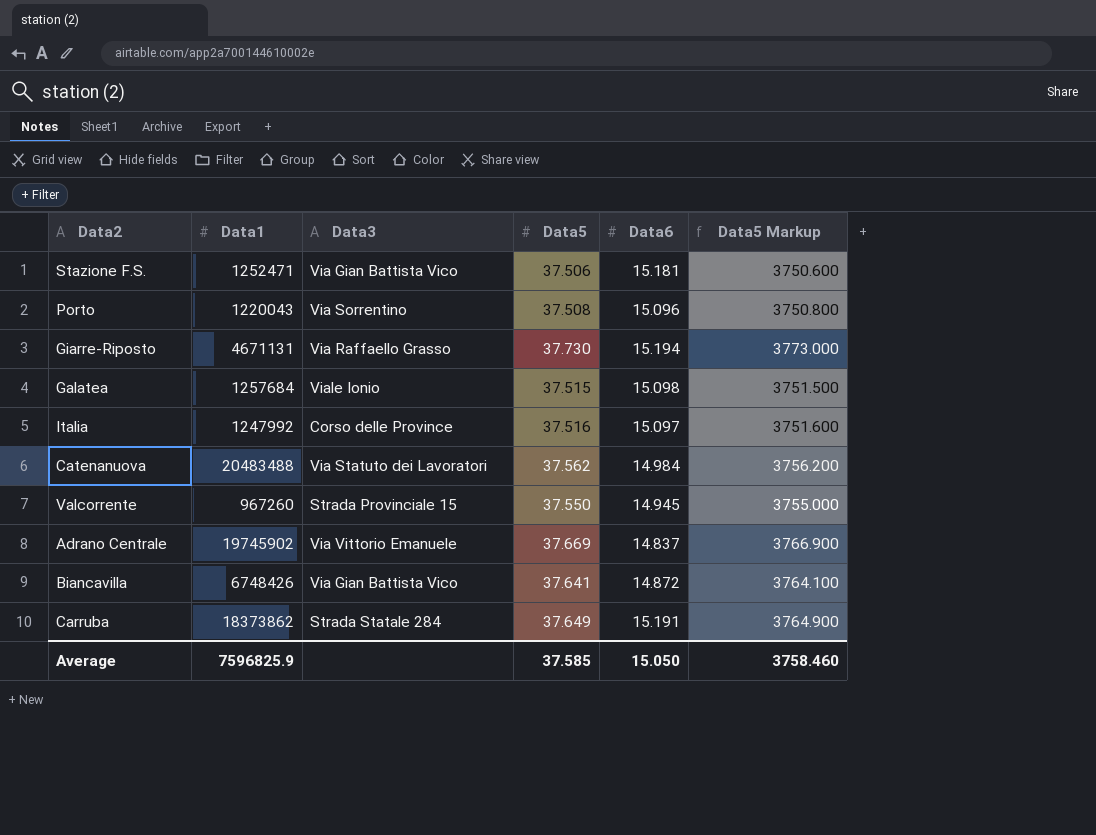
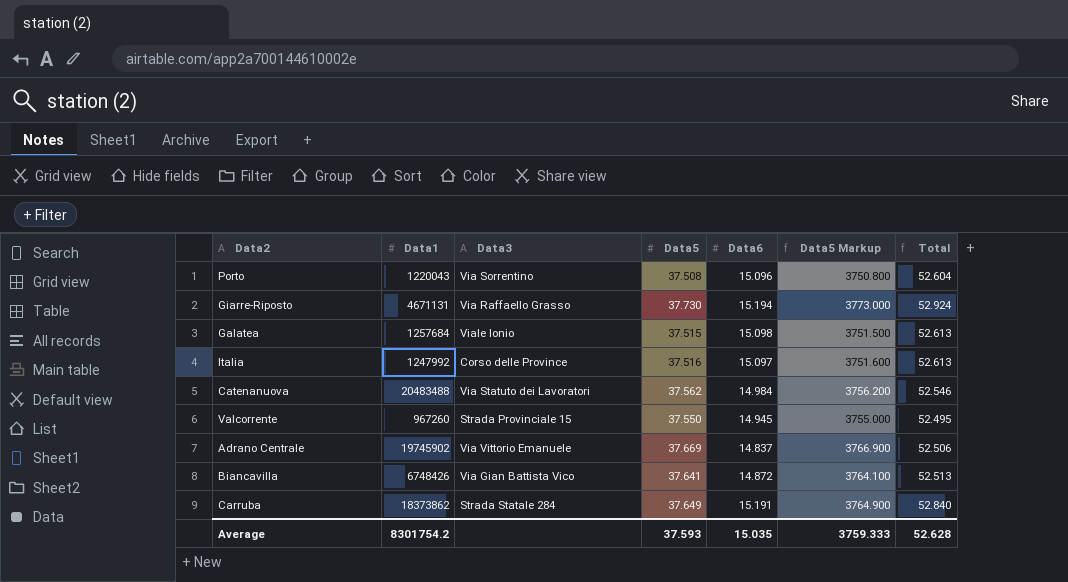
column Total | formula: none -> [Data5] + [Data6]
row Stazione F.S.: 1252471 | Via Gian Battista Vico | 37.506 | 15.181 | 3750.600 -> none
Average | Data1: 7596825.9 -> 8301754.2
Average | Data5: 37.585 -> 37.593
Average | Data6: 15.050 -> 15.035
Average | Data5 Markup: 3758.460 -> 3759.333

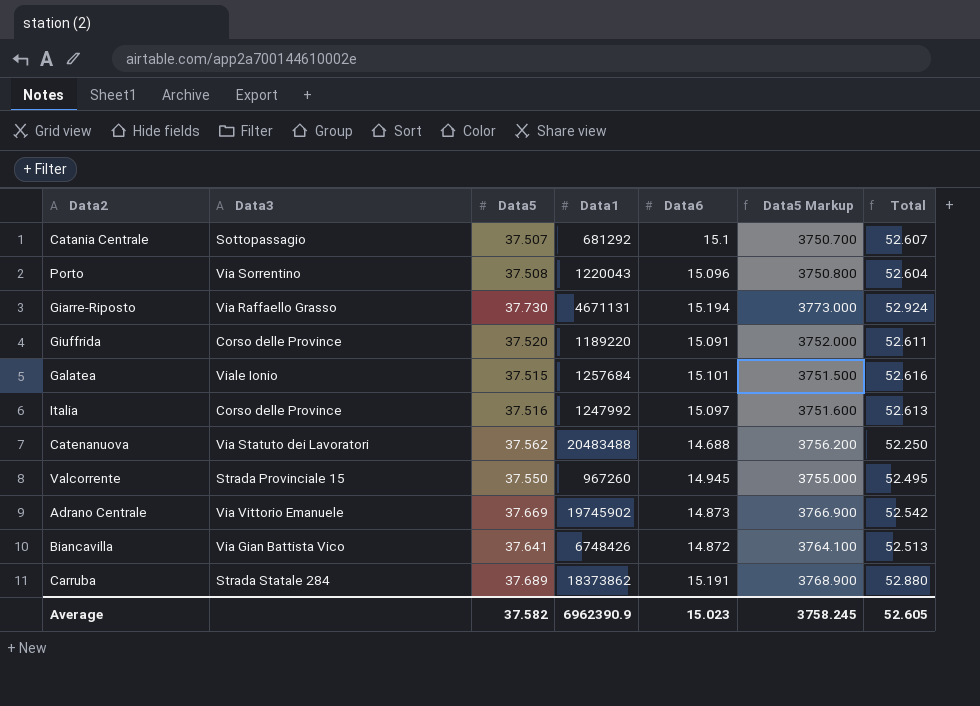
column Data1 | position: 2 -> 4
row Catania Centrale: none -> Sottopassagio | 37.507 | 681292 | 15.1 | 3750.700 | 52.607
row Giuffrida: none -> Corso delle Province | 37.520 | 1189220 | 15.091 | 3752.000 | 52.611
Galatea | Data6: 15.098 -> 15.101
Galatea | Total: 52.613 -> 52.616
Catenanuova | Data6: 14.984 -> 14.688
Catenanuova | Total: 52.546 -> 52.250
Adrano Centrale | Data6: 14.837 -> 14.873
Adrano Centrale | Total: 52.506 -> 52.542
Carruba | Data5: 37.649 -> 37.689
Carruba | Data5 Markup: 3764.900 -> 3768.900
Carruba | Total: 52.840 -> 52.880
Average | Data5: 37.593 -> 37.582
Average | Data1: 8301754.2 -> 6962390.9
Average | Data6: 15.035 -> 15.023
Average | Data5 Markup: 3759.333 -> 3758.245
Average | Total: 52.628 -> 52.605

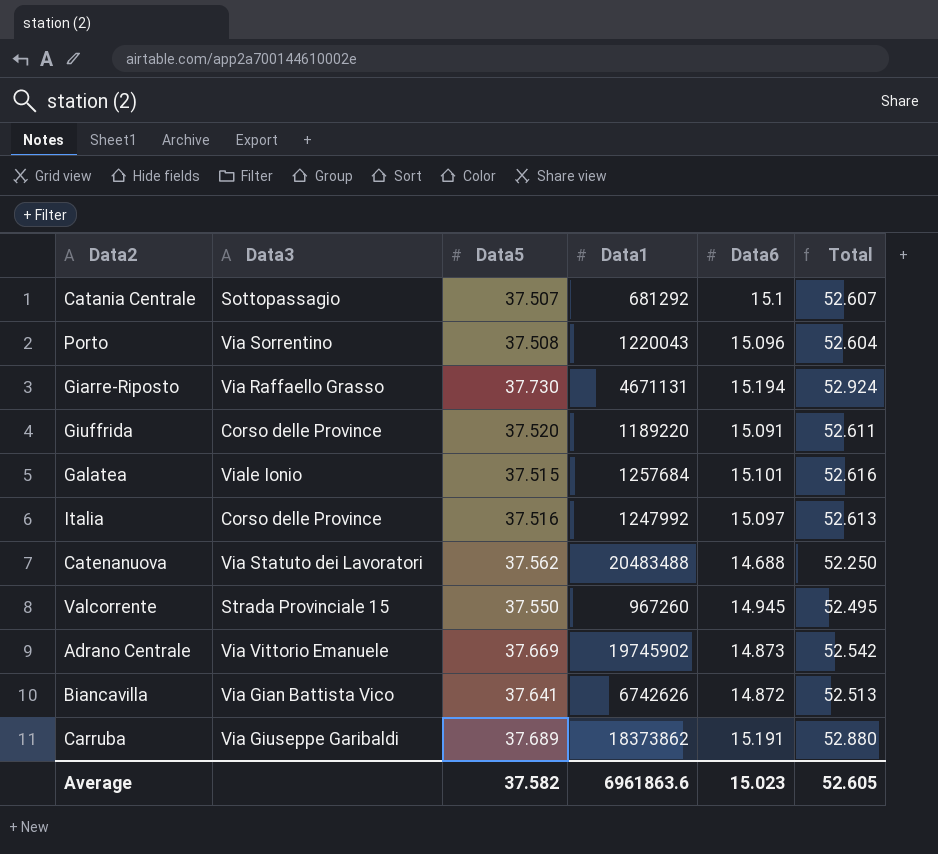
column Data5 Markup | formula: [Data5] * 100 -> none
Biancavilla | Data1: 6748426 -> 6742626
Carruba | Data3: Strada Statale 284 -> Via Giuseppe Garibaldi
Average | Data1: 6962390.9 -> 6961863.6

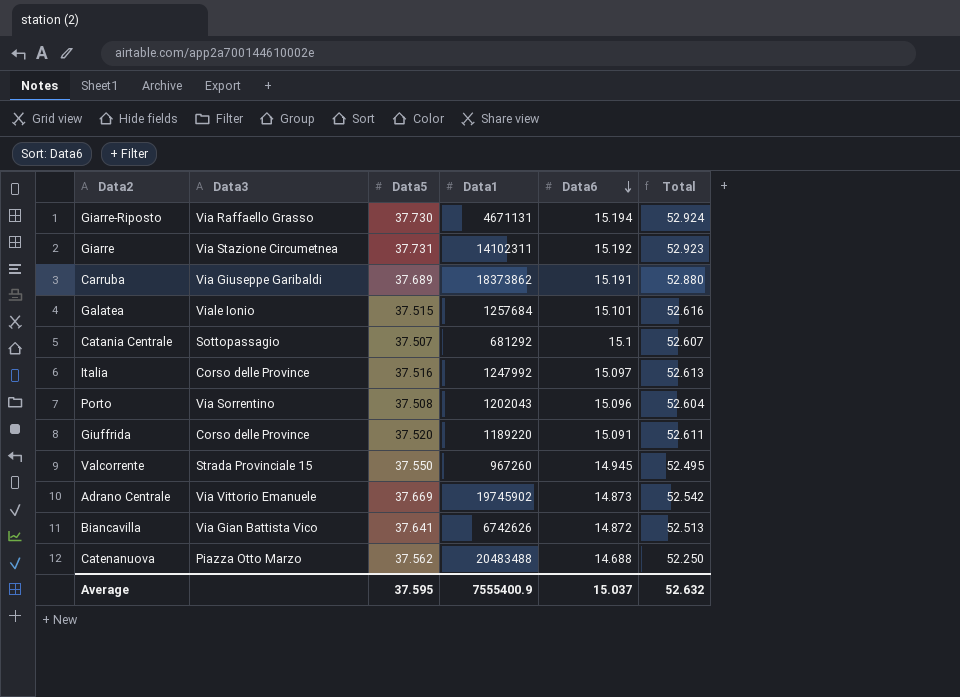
row order: none -> Data6 descending
row Giarre: none -> Via Stazione Circumetnea | 37.731 | 14102311 | 15.192 | 52.923
Porto | Data1: 1220043 -> 1202043
Catenanuova | Data3: Via Statuto dei Lavoratori -> Piazza Otto Marzo
Average | Data5: 37.582 -> 37.595
Average | Data1: 6961863.6 -> 7555400.9
Average | Data6: 15.023 -> 15.037
Average | Total: 52.605 -> 52.632

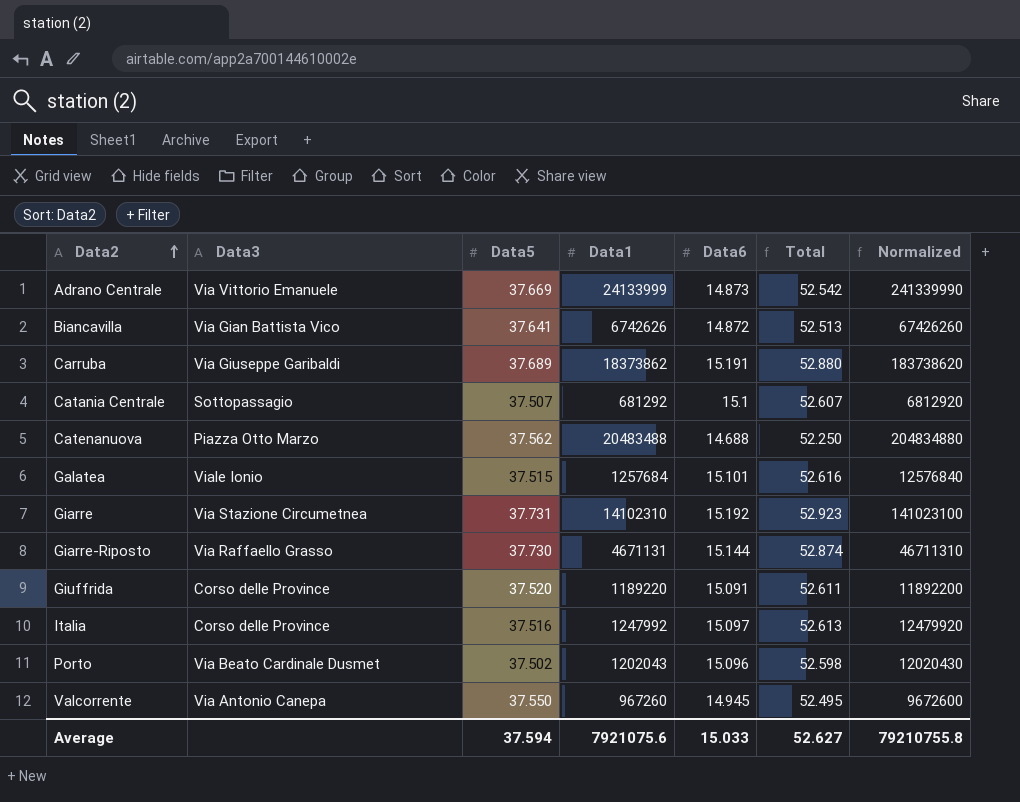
row order: Data6 descending -> Data2 ascending
column Normalized | formula: none -> [Data1] * 10
Adrano Centrale | Data1: 19745902 -> 24133999
Giarre | Data1: 14102311 -> 14102310
Giarre-Riposto | Data6: 15.194 -> 15.144
Giarre-Riposto | Total: 52.924 -> 52.874
Porto | Data3: Via Sorrentino -> Via Beato Cardinale Dusmet
Porto | Data5: 37.508 -> 37.502
Porto | Total: 52.604 -> 52.598
Valcorrente | Data3: Strada Provinciale 15 -> Via Antonio Canepa
Average | Data5: 37.595 -> 37.594
Average | Data1: 7555400.9 -> 7921075.6
Average | Data6: 15.037 -> 15.033
Average | Total: 52.632 -> 52.627

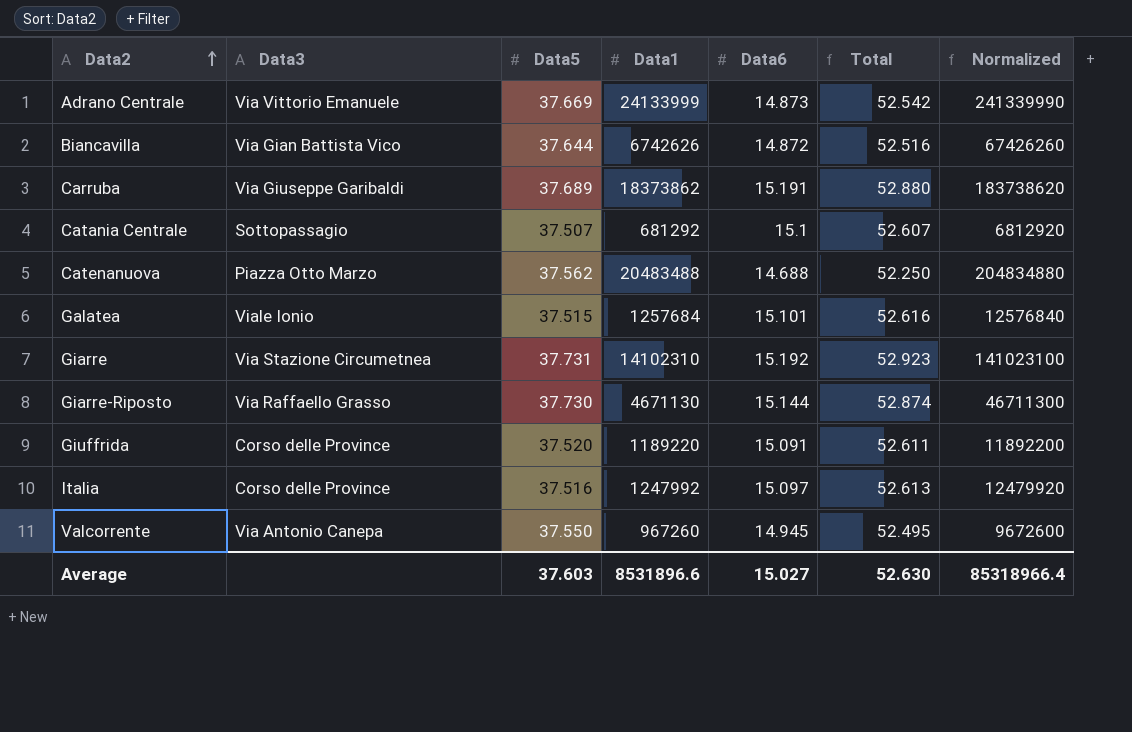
row Porto: Via Beato Cardinale Dusmet | 37.502 | 1202043 | 15.096 | 52.598 | 12020430 -> none
Biancavilla | Data5: 37.641 -> 37.644
Biancavilla | Total: 52.513 -> 52.516
Giarre-Riposto | Data1: 4671131 -> 4671130
Giarre-Riposto | Normalized: 46711310 -> 46711300
Average | Data5: 37.594 -> 37.603
Average | Data1: 7921075.6 -> 8531896.6
Average | Data6: 15.033 -> 15.027
Average | Total: 52.627 -> 52.630
Average | Normalized: 79210755.8 -> 85318966.4

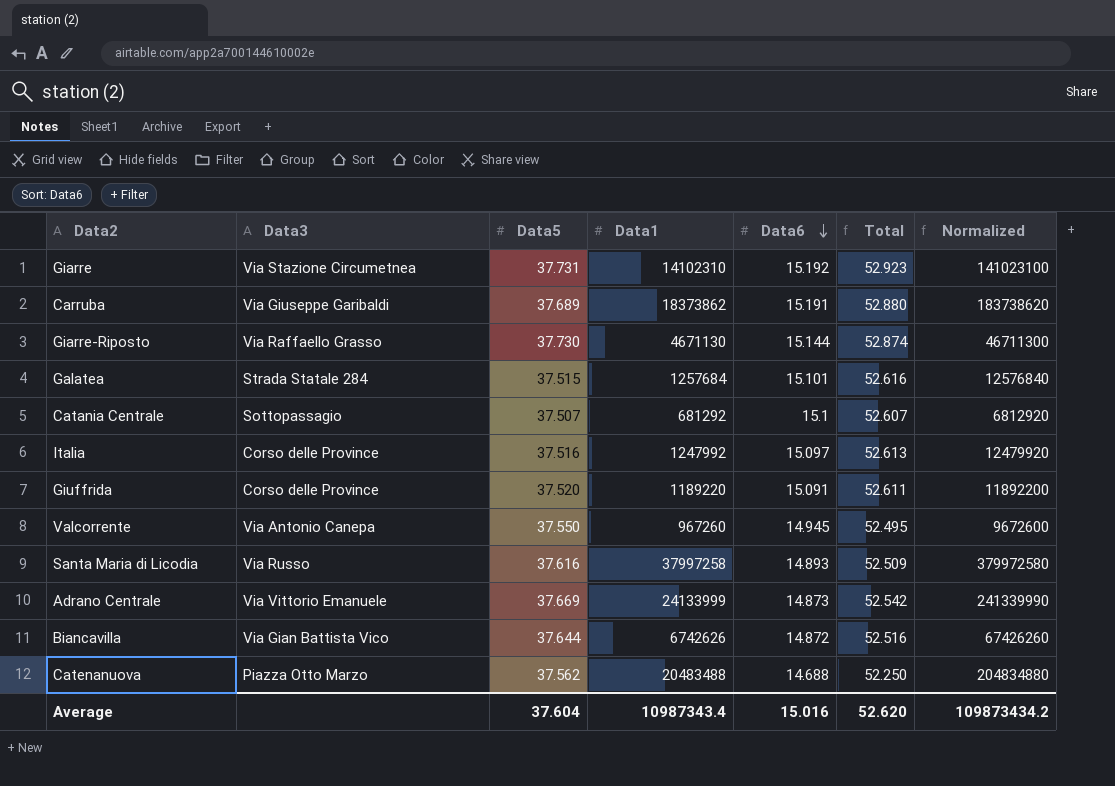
row order: Data2 ascending -> Data6 descending
Galatea | Data3: Viale Ionio -> Strada Statale 284
row Santa Maria di Licodia: none -> Via Russo | 37.616 | 37997258 | 14.893 | 52.509 | 379972580
Average | Data5: 37.603 -> 37.604
Average | Data1: 8531896.6 -> 10987343.4
Average | Data6: 15.027 -> 15.016
Average | Total: 52.630 -> 52.620
Average | Normalized: 85318966.4 -> 109873434.2

